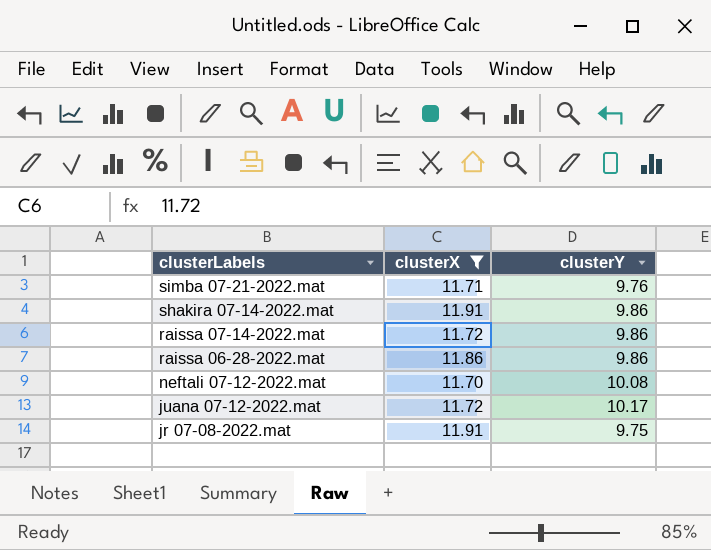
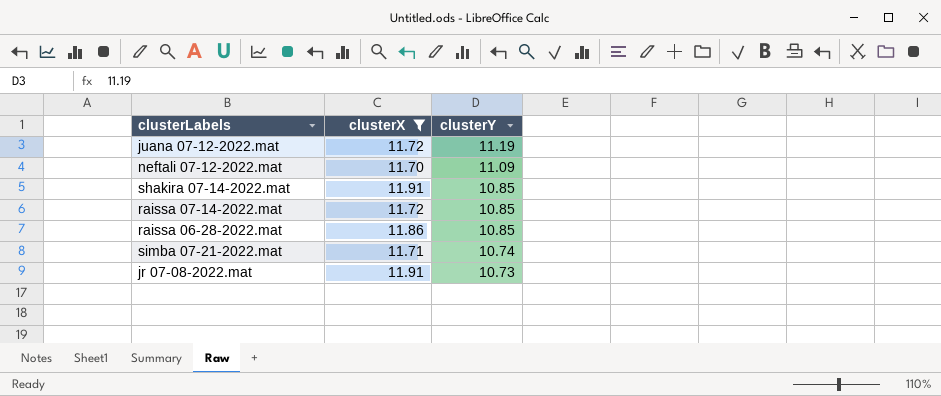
row order: clusterLabels descending -> clusterY descending
juana 07-12-2022.mat | clusterY: 10.17 -> 11.19
neftali 07-12-2022.mat | clusterY: 10.08 -> 11.09
shakira 07-14-2022.mat | clusterY: 9.86 -> 10.85
raissa 07-14-2022.mat | clusterY: 9.86 -> 10.85
raissa 06-28-2022.mat | clusterY: 9.86 -> 10.85
simba 07-21-2022.mat | clusterY: 9.76 -> 10.74
jr 07-08-2022.mat | clusterY: 9.75 -> 10.73

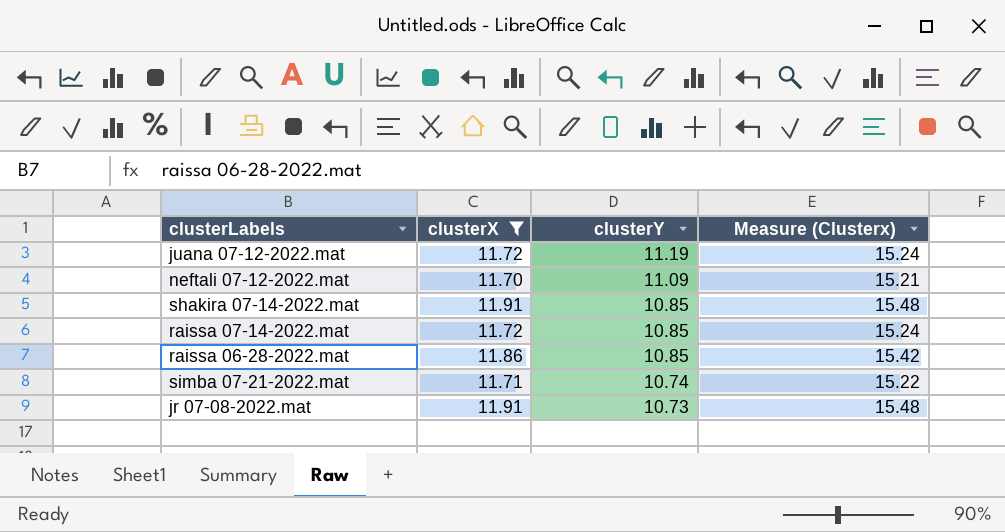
column Measure (Clusterx) | formula: none -> [clusterX] * 1.3

